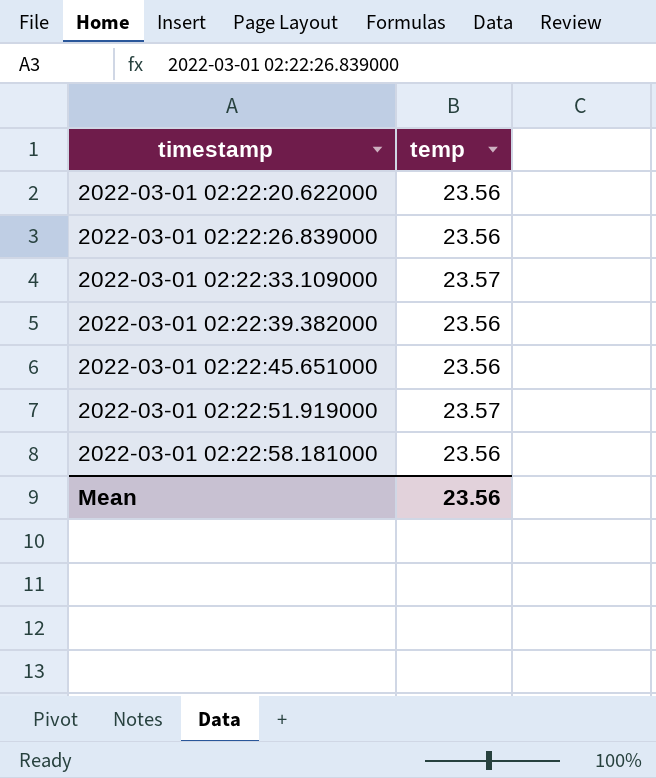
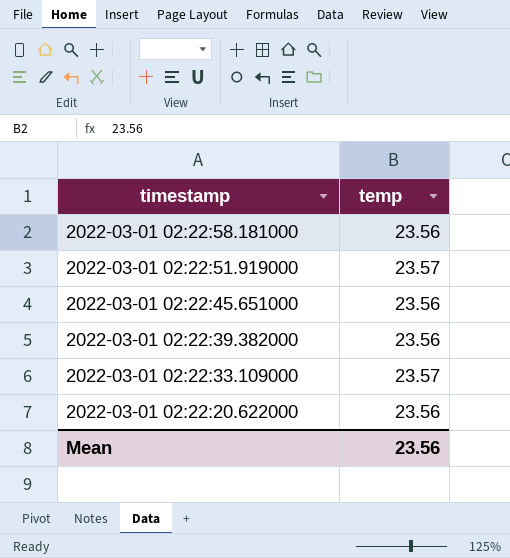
row order: timestamp ascending -> timestamp descending
row 2022-03-01 02:22:26.839000: 23.56 -> none

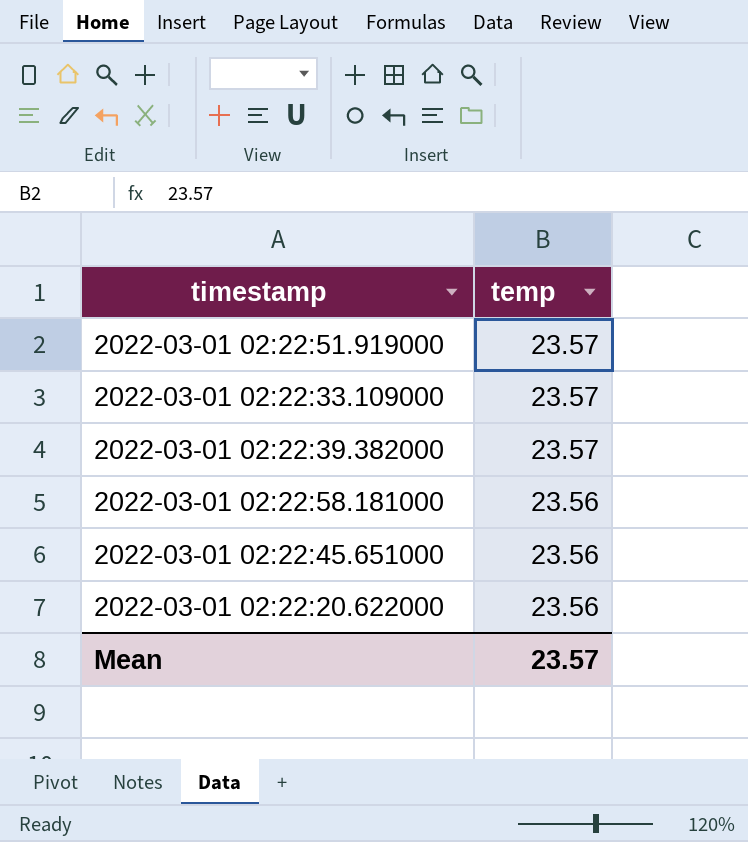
row order: timestamp descending -> temp descending
2022-03-01 02:22:39.382000 | temp: 23.56 -> 23.57
Mean | temp: 23.56 -> 23.57

